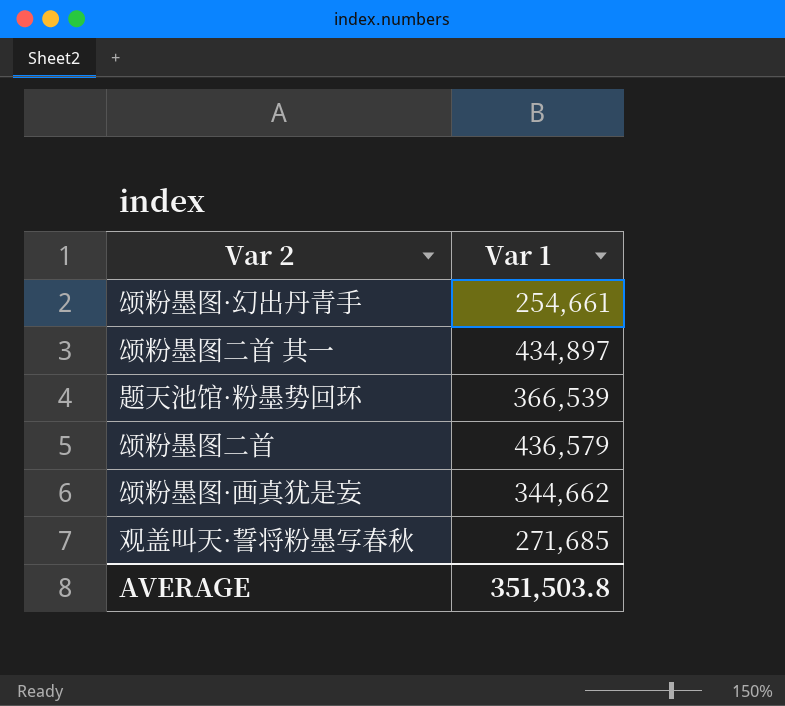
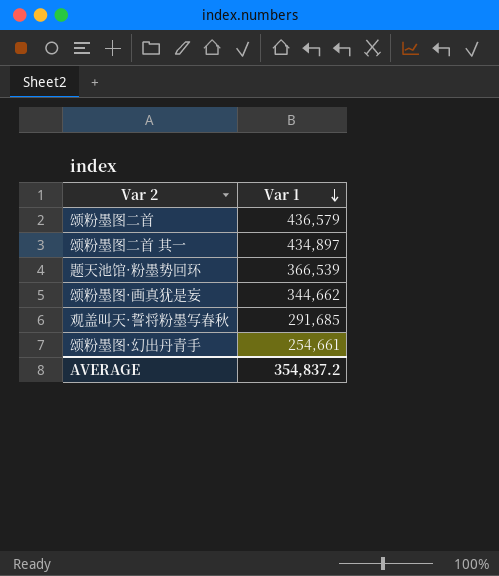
row order: none -> Var 1 descending
观盖叫天·誓将粉墨写春秋 | Var 1: 271,685 -> 291,685
AVERAGE | Var 1: 351,503.8 -> 354,837.2

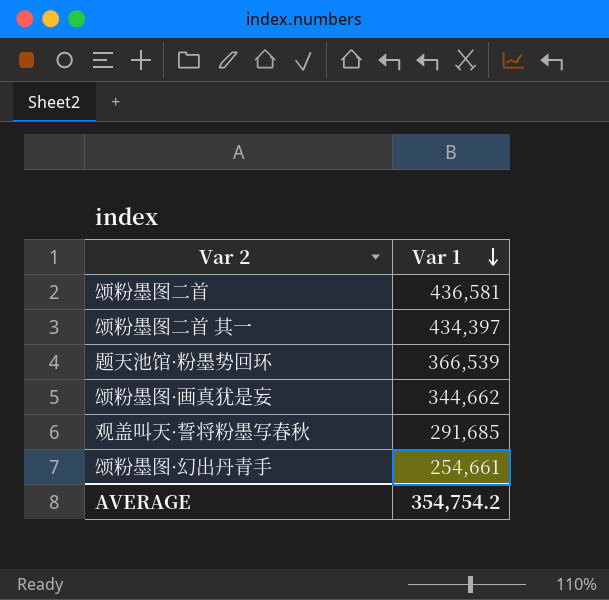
颂粉墨图二首 | Var 1: 436,579 -> 436,581
颂粉墨图二首 其一 | Var 1: 434,897 -> 434,397
AVERAGE | Var 1: 354,837.2 -> 354,754.2

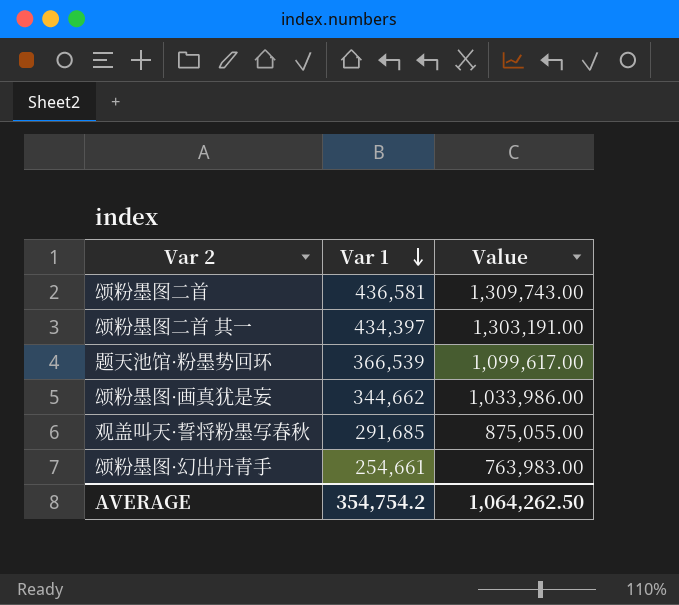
column Value | formula: none -> [Var 1] * 3

